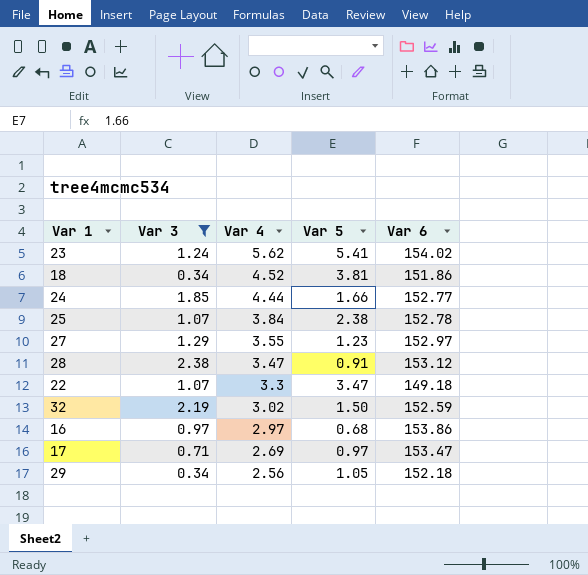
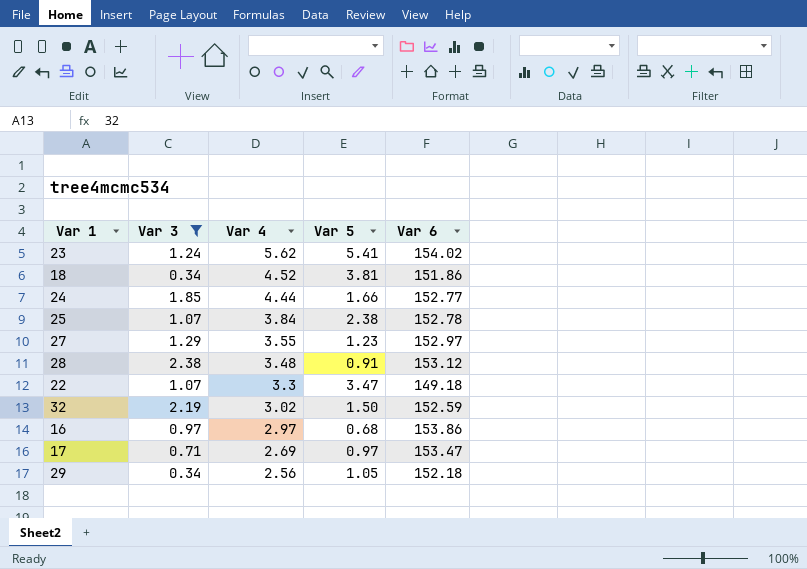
28 | Var 4: 3.47 -> 3.48

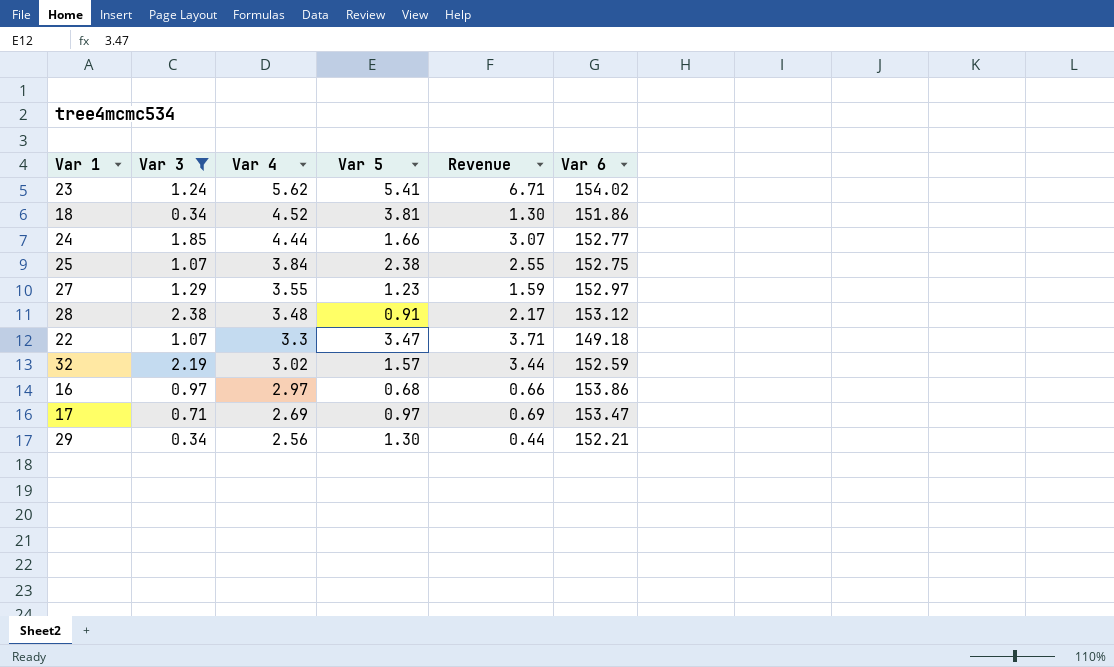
column Revenue | formula: none -> [Var 3] * [Var 5]
25 | Var 6: 152.78 -> 152.75
32 | Var 5: 1.50 -> 1.57
29 | Var 5: 1.05 -> 1.30
29 | Var 6: 152.18 -> 152.21

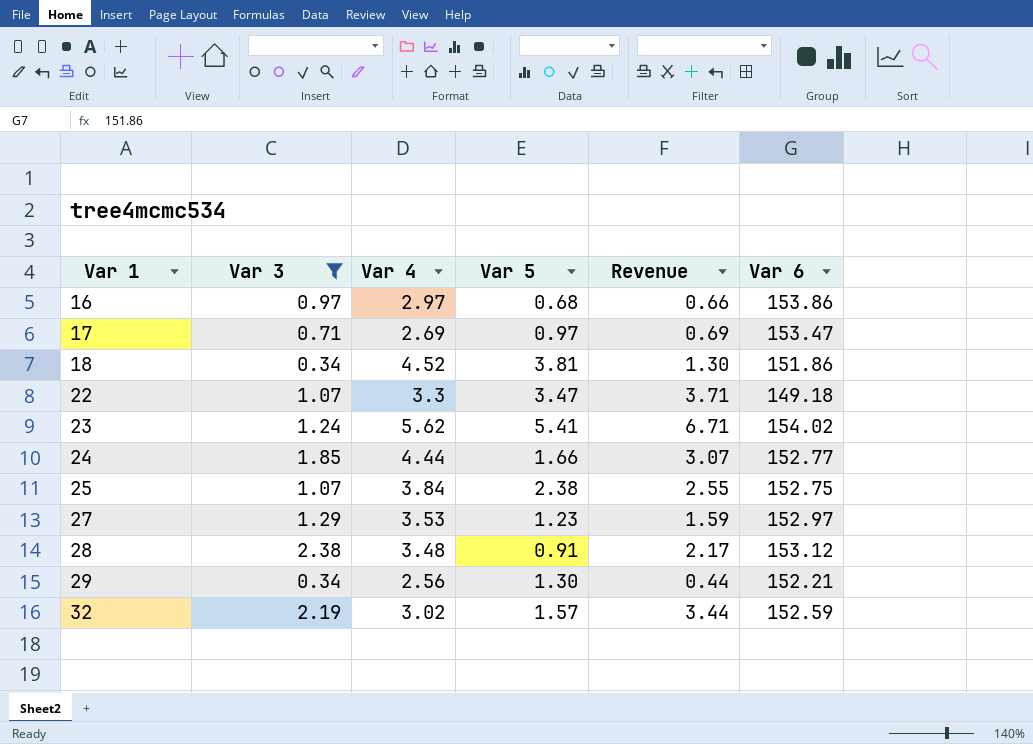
row order: Var 4 descending -> Var 1 ascending
27 | Var 4: 3.55 -> 3.53

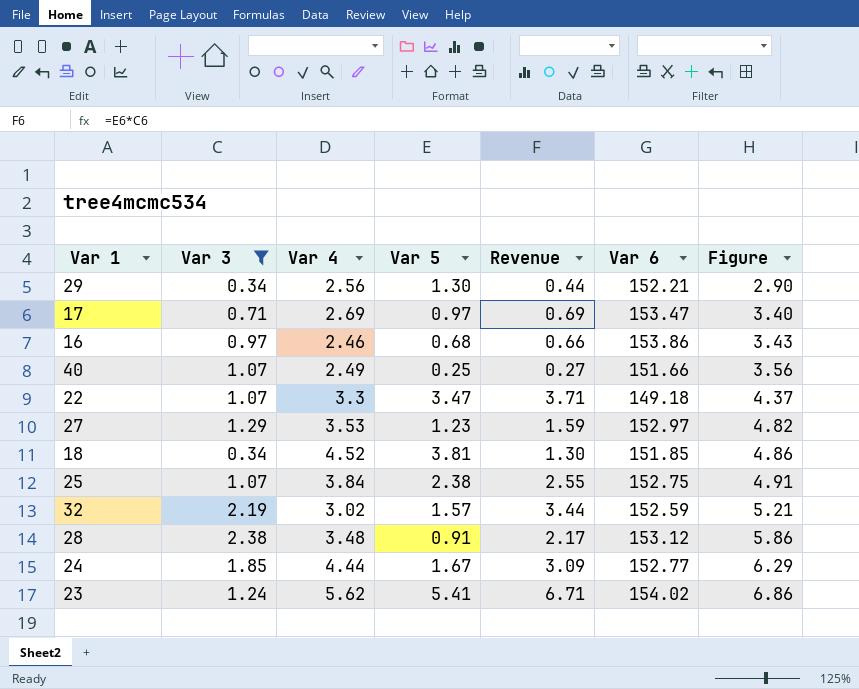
row order: Var 1 ascending -> Figure ascending
column Figure | formula: none -> [Var 3] + [Var 4]
16 | Var 4: 2.97 -> 2.46
row 40: none -> 1.07 | 2.49 | 0.25 | 0.27 | 151.66 | 3.56
18 | Var 6: 151.86 -> 151.85
24 | Var 5: 1.66 -> 1.67
24 | Revenue: 3.07 -> 3.09

